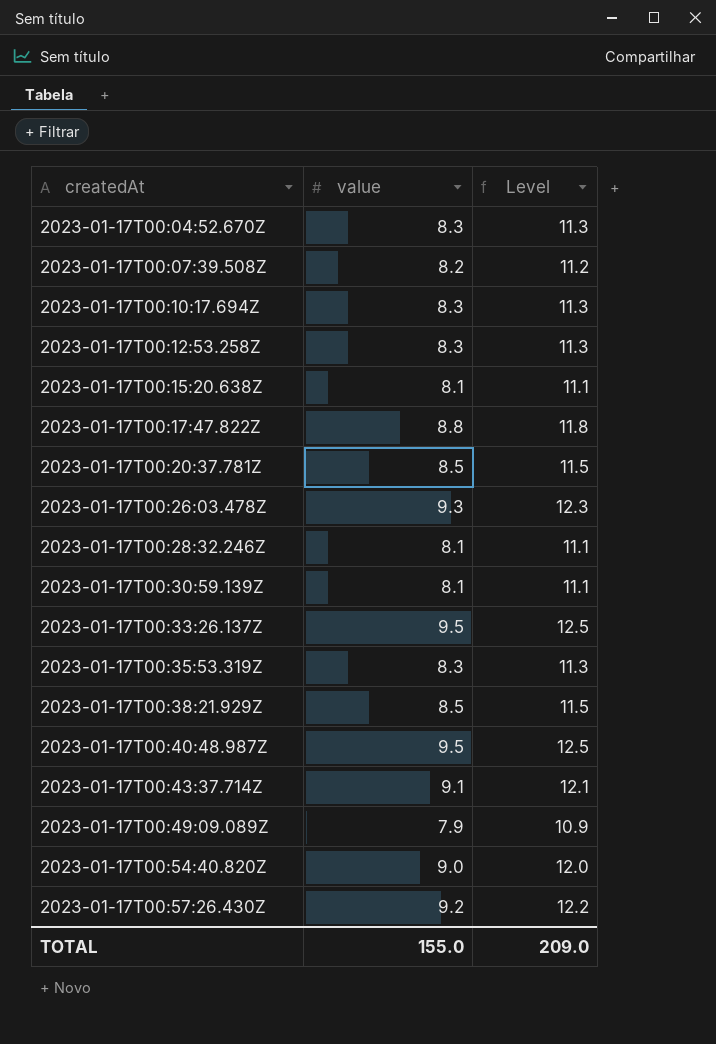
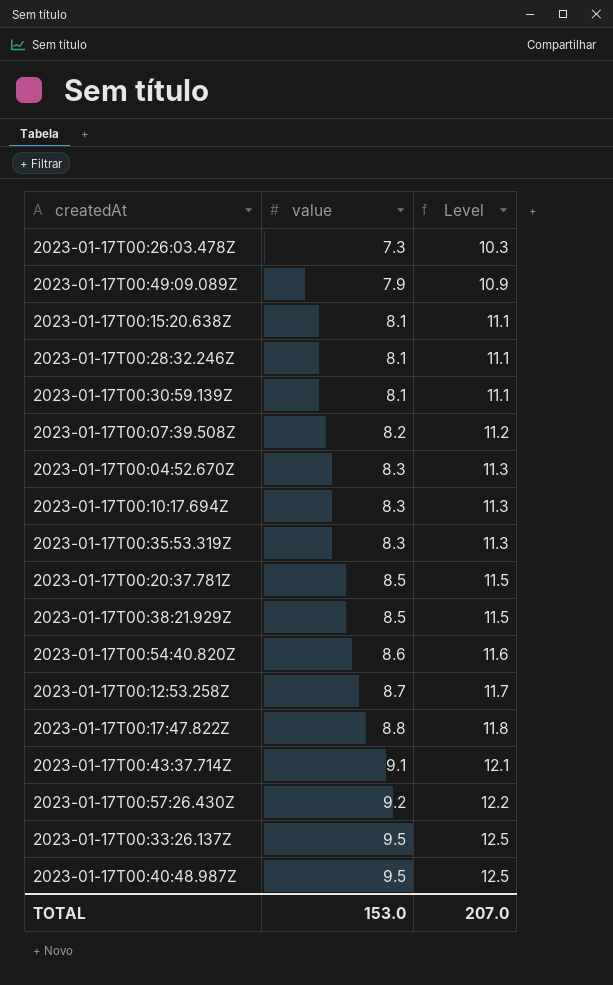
row order: createdAt ascending -> value ascending
2023-01-17T00:26:03.478Z | value: 9.3 -> 7.3
2023-01-17T00:26:03.478Z | Level: 12.3 -> 10.3
2023-01-17T00:54:40.820Z | value: 9.0 -> 8.6
2023-01-17T00:54:40.820Z | Level: 12.0 -> 11.6
2023-01-17T00:12:53.258Z | value: 8.3 -> 8.7
2023-01-17T00:12:53.258Z | Level: 11.3 -> 11.7
TOTAL | value: 155.0 -> 153.0
TOTAL | Level: 209.0 -> 207.0

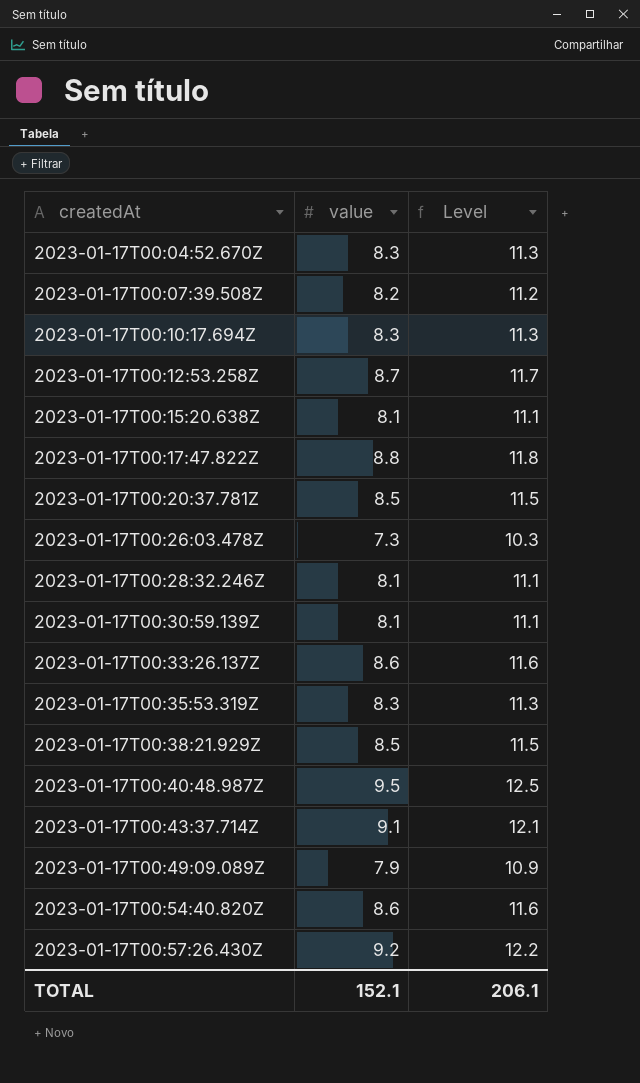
row order: value ascending -> createdAt ascending
2023-01-17T00:33:26.137Z | value: 9.5 -> 8.6
2023-01-17T00:33:26.137Z | Level: 12.5 -> 11.6
TOTAL | value: 153.0 -> 152.1
TOTAL | Level: 207.0 -> 206.1

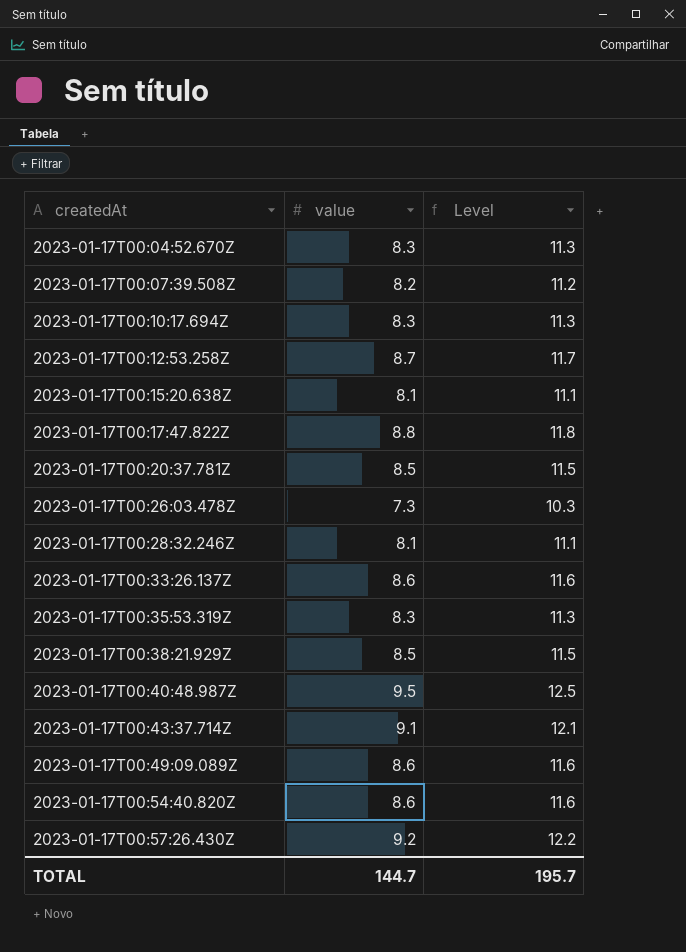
row 2023-01-17T00:30:59.139Z: 8.1 | 11.1 -> none
2023-01-17T00:49:09.089Z | value: 7.9 -> 8.6
2023-01-17T00:49:09.089Z | Level: 10.9 -> 11.6
TOTAL | value: 152.1 -> 144.7
TOTAL | Level: 206.1 -> 195.7

